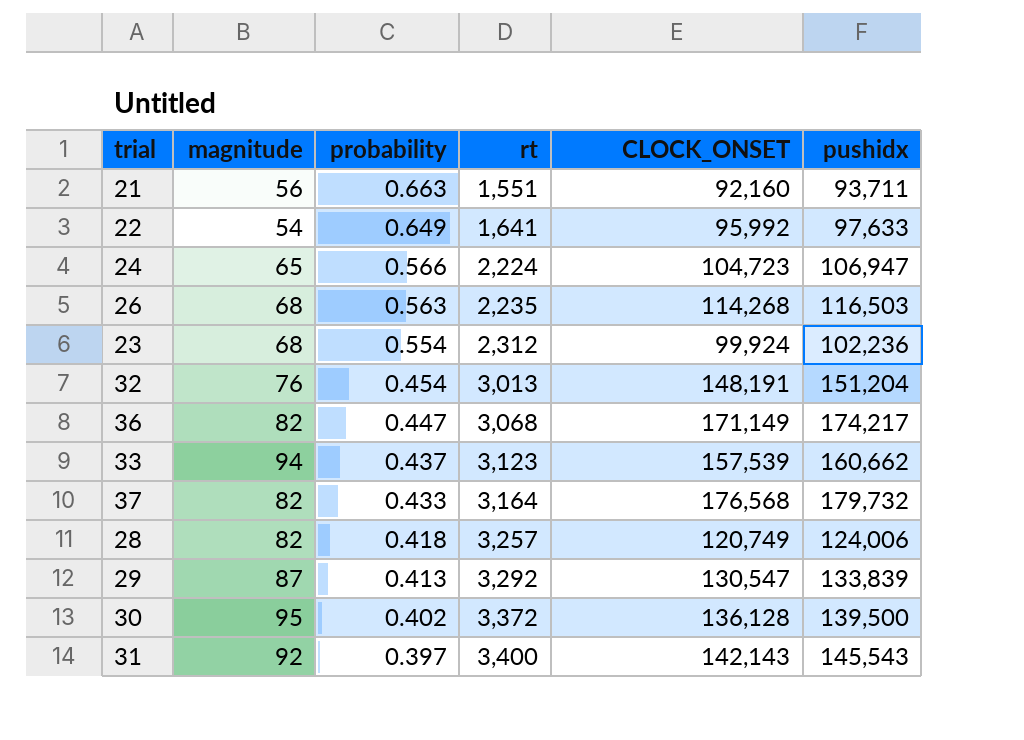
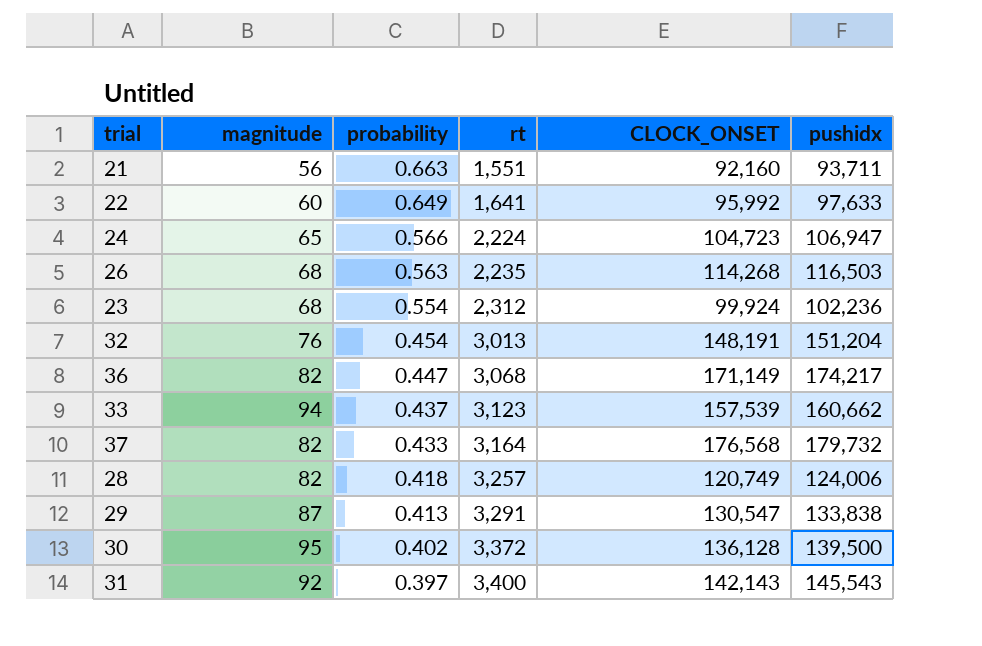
22 | magnitude: 54 -> 60
29 | rt: 3,292 -> 3,291
29 | pushidx: 133,839 -> 133,838

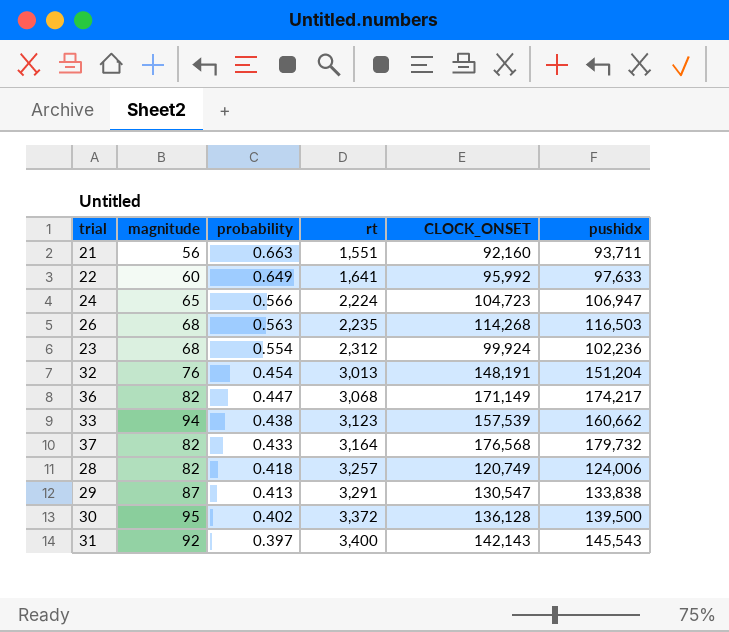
33 | probability: 0.437 -> 0.438

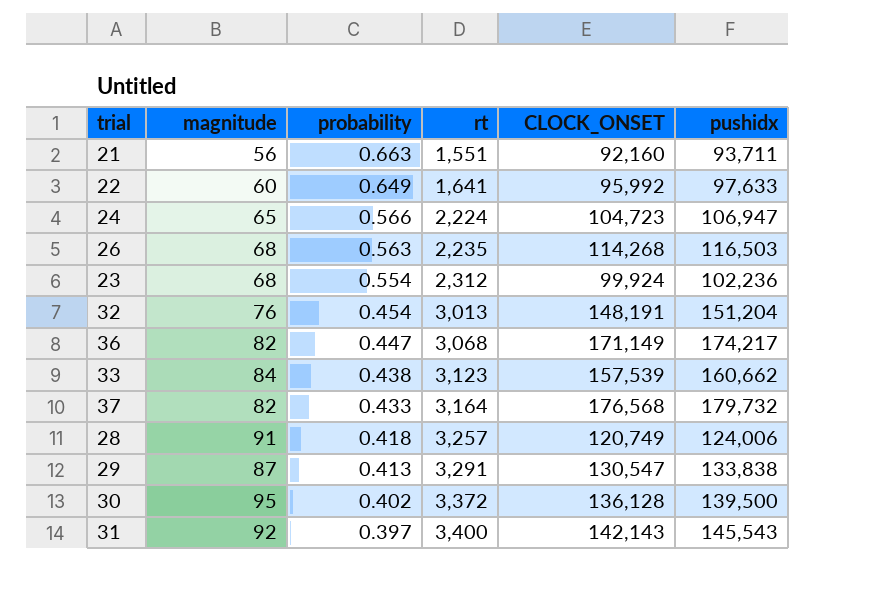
33 | magnitude: 94 -> 84
28 | magnitude: 82 -> 91

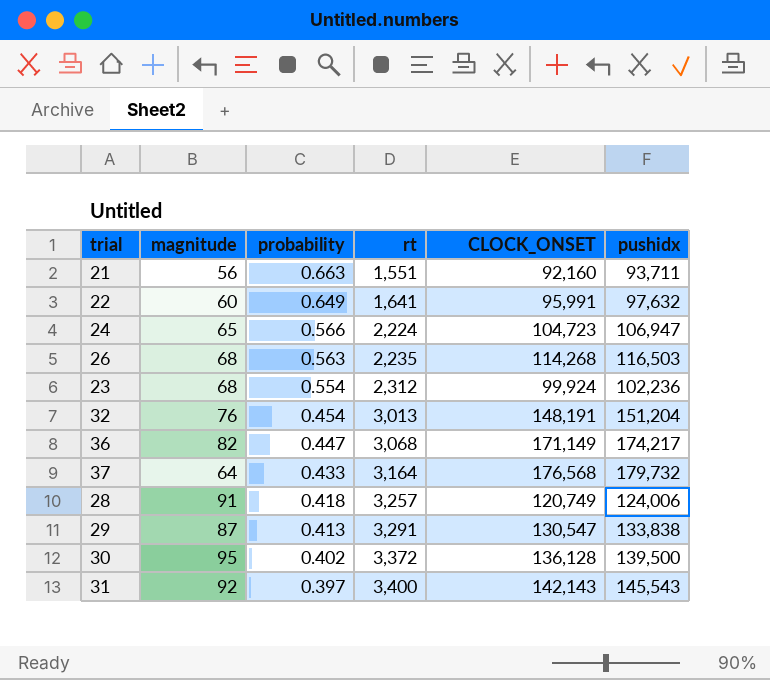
row 33: 84 | 0.438 | 3,123 | 157,539 | 160,662 -> none
22 | CLOCK_ONSET: 95,992 -> 95,991
22 | pushidx: 97,633 -> 97,632
37 | magnitude: 82 -> 64

